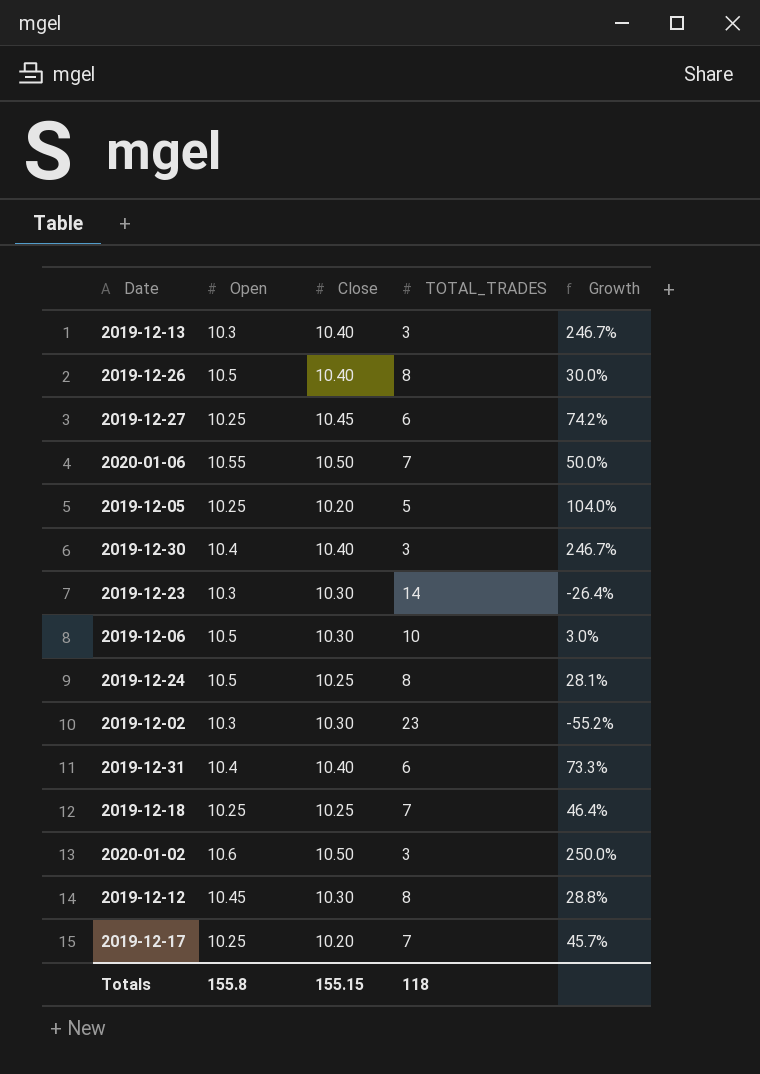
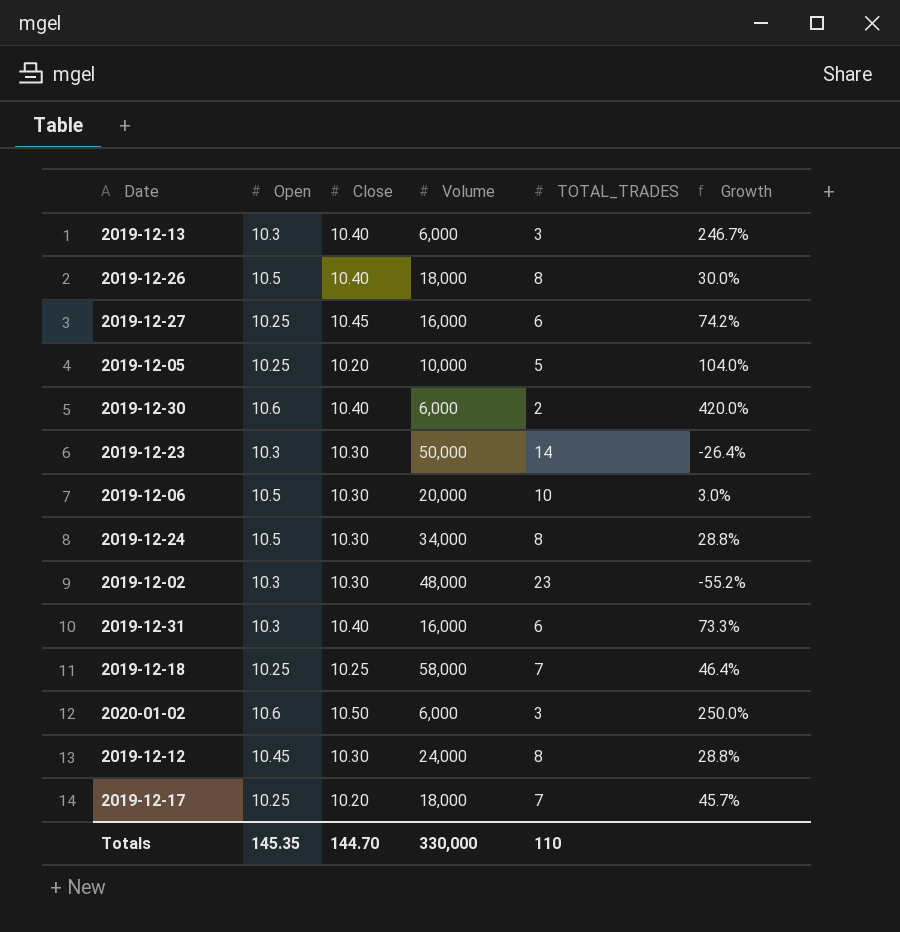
column Volume | position: none -> 4
row 2020-01-06: 10.55 | 10.50 | 7 | 50.0% -> none
2019-12-30 | Open: 10.4 -> 10.6
2019-12-30 | TOTAL_TRADES: 3 -> 2
2019-12-30 | Growth: 246.7% -> 420.0%
2019-12-24 | Close: 10.25 -> 10.30
2019-12-24 | Growth: 28.1% -> 28.8%
2019-12-31 | Open: 10.4 -> 10.3
Totals | Open: 155.8 -> 145.35
Totals | Close: 155.15 -> 144.70
Totals | TOTAL_TRADES: 118 -> 110

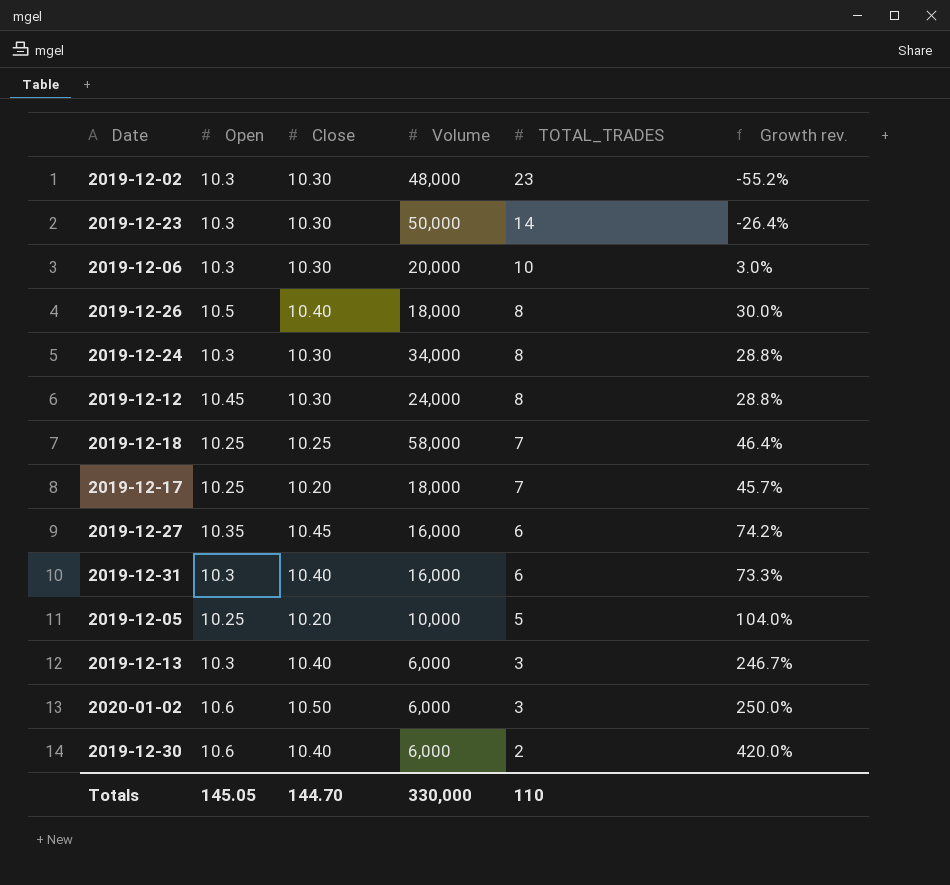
row order: none -> TOTAL_TRADES descending
column name: Growth -> Growth rev.
2019-12-06 | Open: 10.5 -> 10.3
2019-12-24 | Open: 10.5 -> 10.3
2019-12-27 | Open: 10.25 -> 10.35
Totals | Open: 145.35 -> 145.05

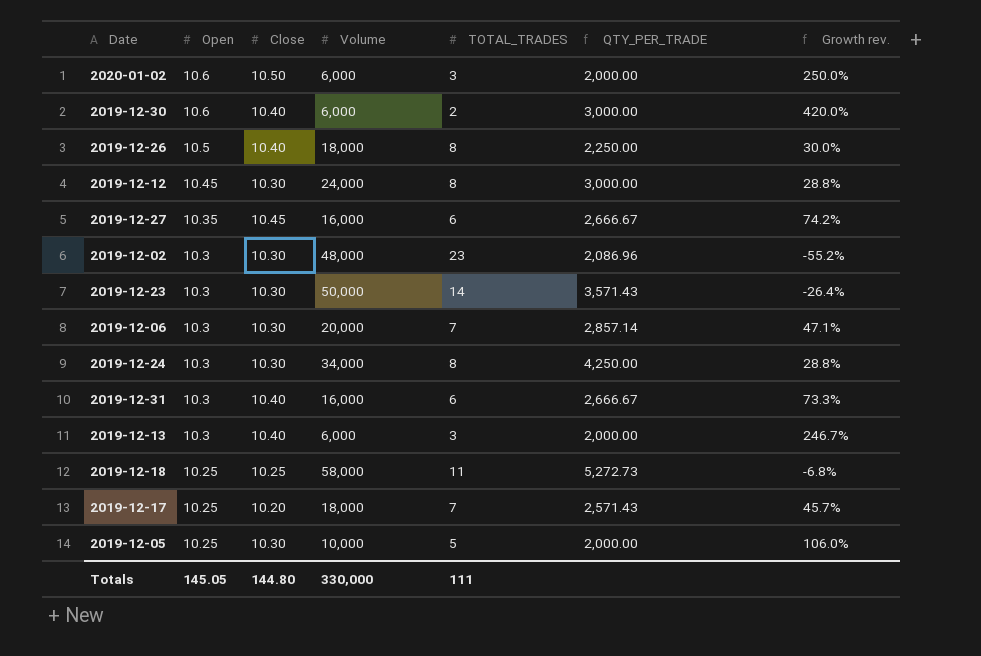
row order: TOTAL_TRADES descending -> Open descending
column QTY_PER_TRADE | formula: none -> [Volume] / [TOTAL_TRADES]
2019-12-06 | TOTAL_TRADES: 10 -> 7
2019-12-06 | Growth rev.: 3.0% -> 47.1%
2019-12-18 | TOTAL_TRADES: 7 -> 11
2019-12-18 | Growth rev.: 46.4% -> -6.8%
2019-12-05 | Close: 10.20 -> 10.30
2019-12-05 | Growth rev.: 104.0% -> 106.0%
Totals | Close: 144.70 -> 144.80
Totals | TOTAL_TRADES: 110 -> 111

